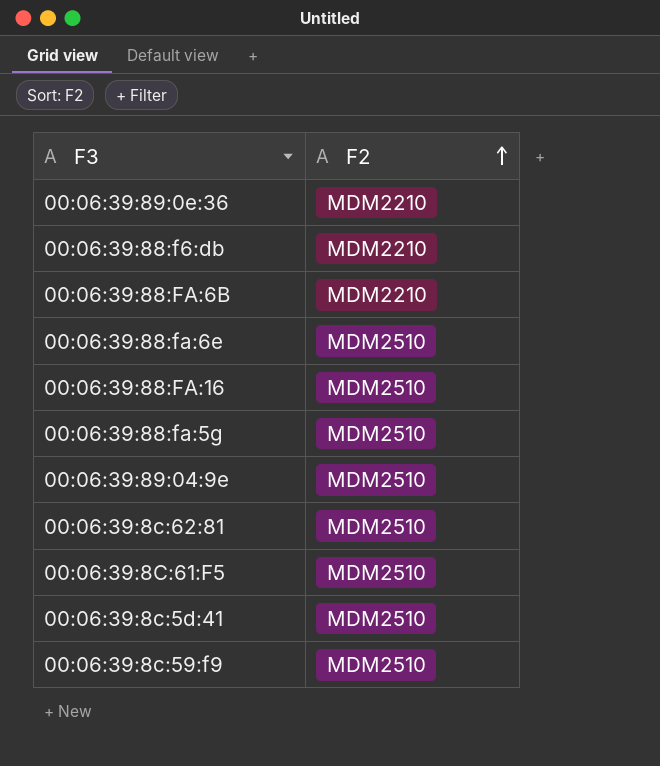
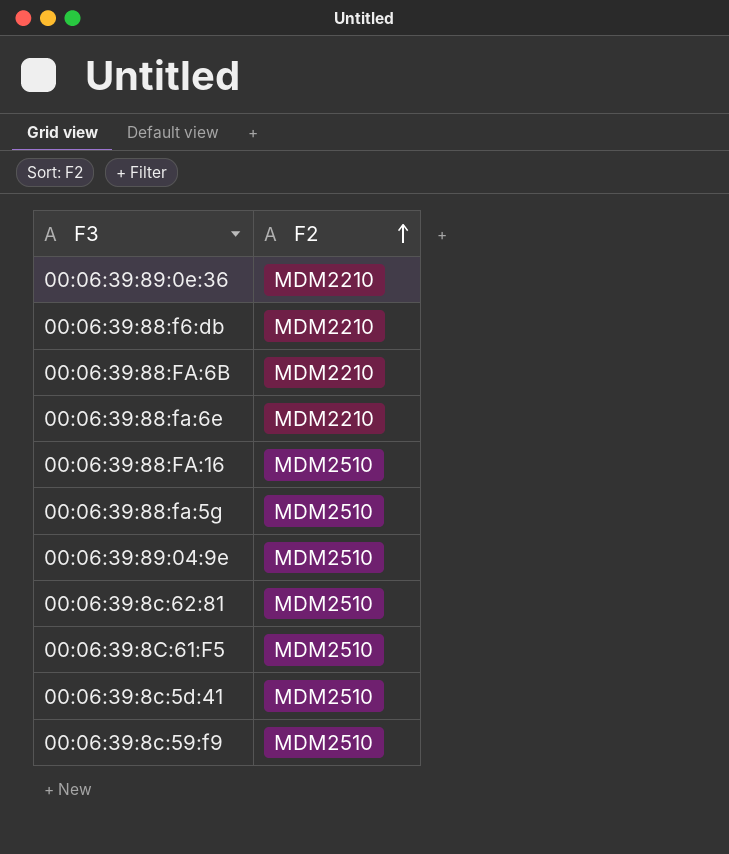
00:06:39:88:fa:6e | F2: MDM2510 -> MDM2210

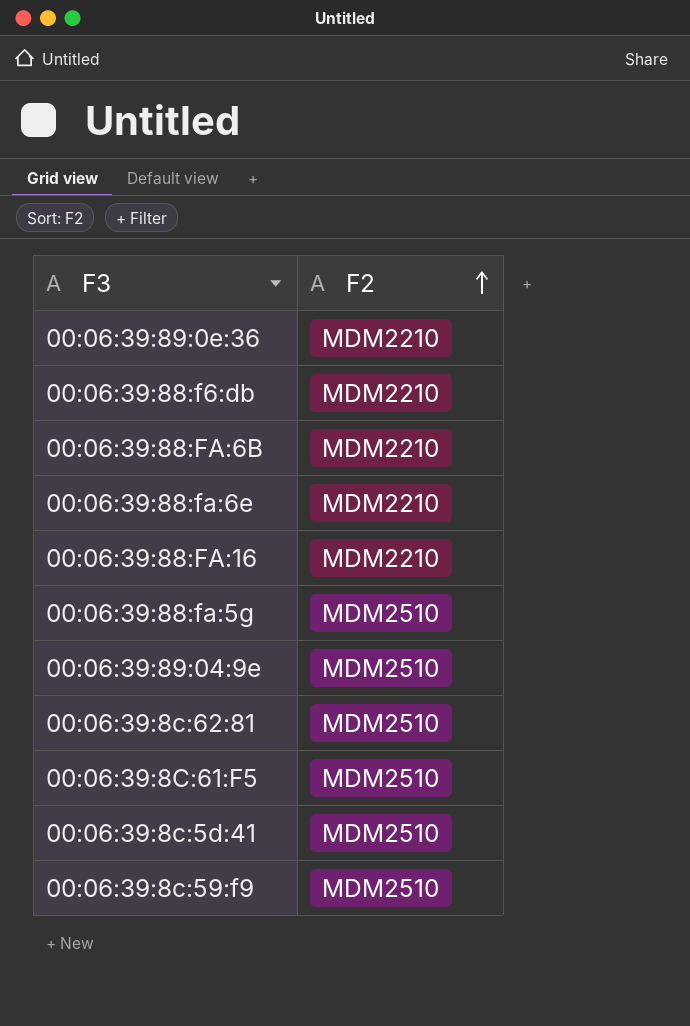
00:06:39:88:FA:16 | F2: MDM2510 -> MDM2210

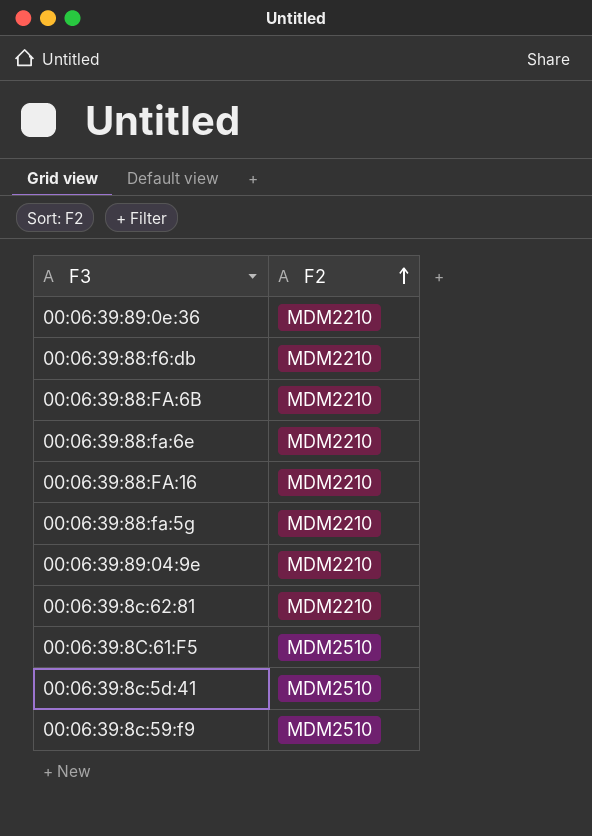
00:06:39:88:fa:5g | F2: MDM2510 -> MDM2210
00:06:39:89:04:9e | F2: MDM2510 -> MDM2210
00:06:39:8c:62:81 | F2: MDM2510 -> MDM2210

